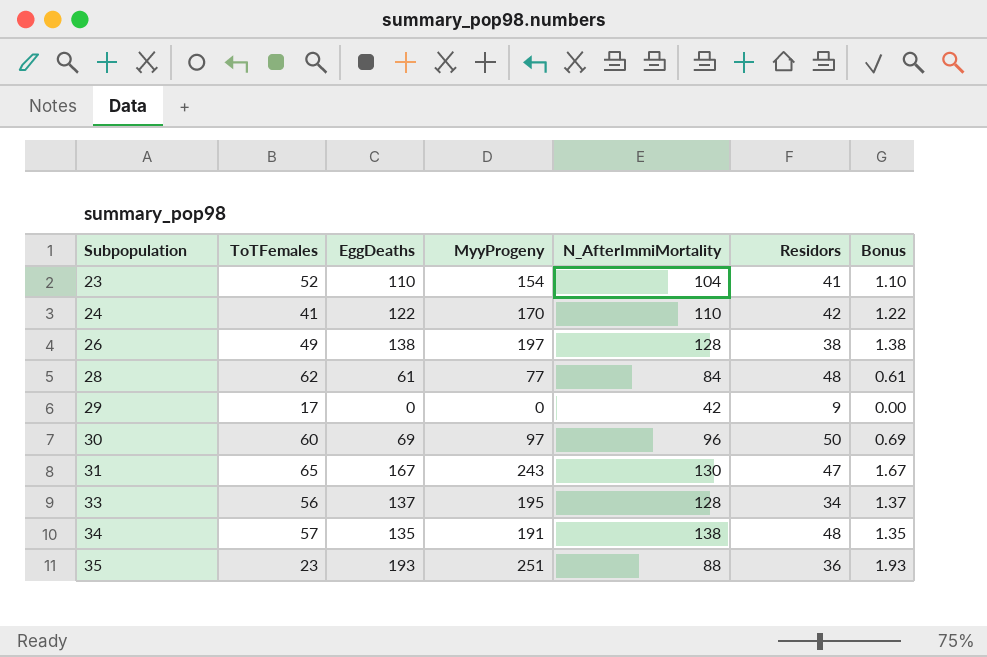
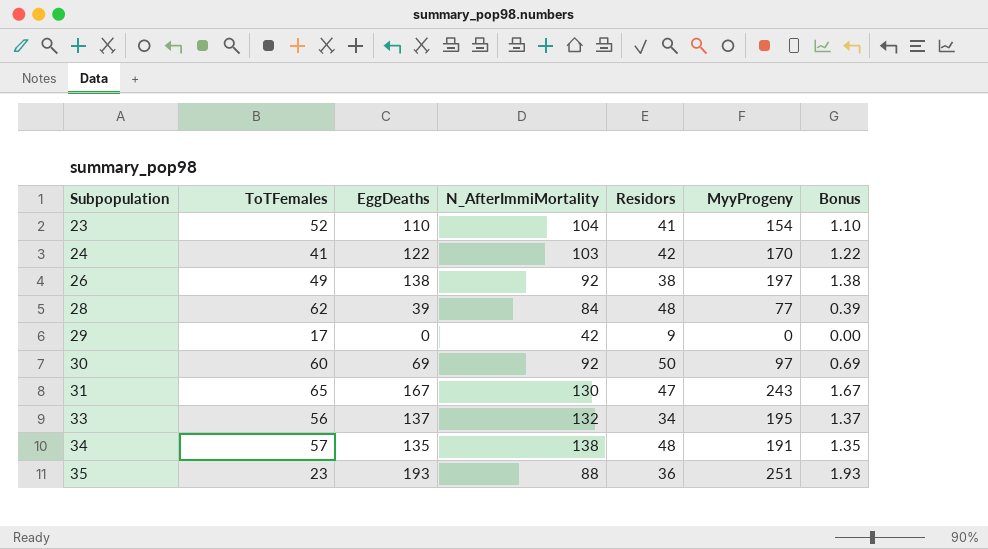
column MyyProgeny | position: 4 -> 6
24 | N_AfterImmiMortality: 110 -> 103
26 | N_AfterImmiMortality: 128 -> 92
28 | EggDeaths: 61 -> 39
28 | Bonus: 0.61 -> 0.39
30 | N_AfterImmiMortality: 96 -> 92
33 | N_AfterImmiMortality: 128 -> 132

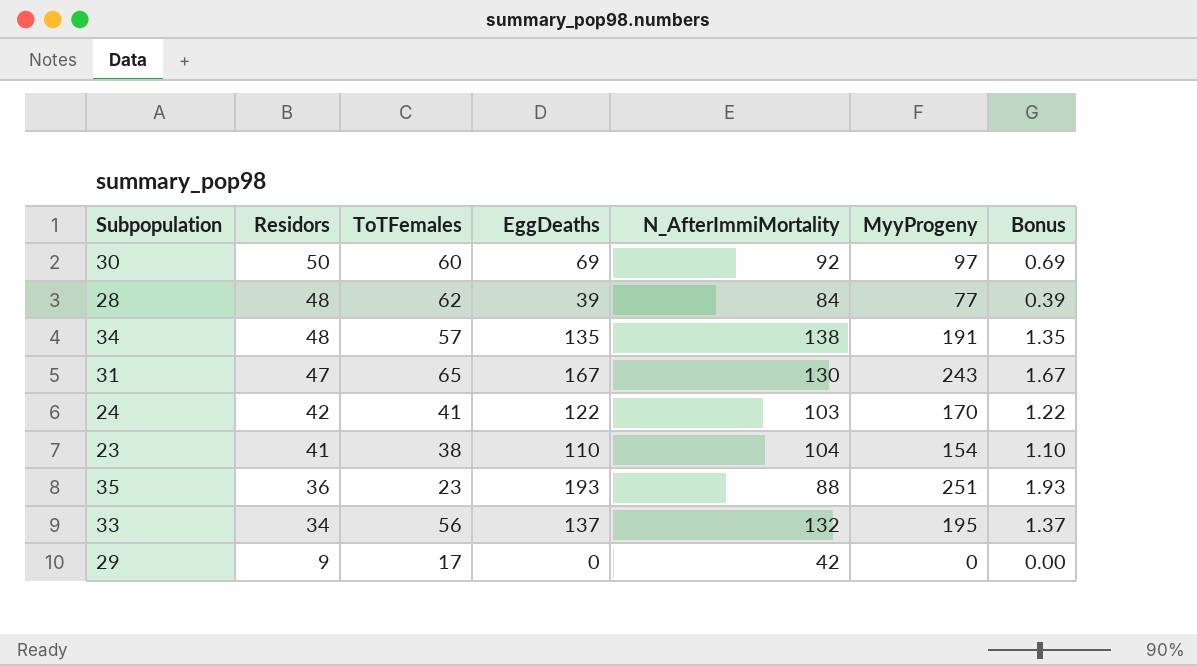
row order: Subpopulation ascending -> Residors descending
column Residors | position: 5 -> 2
row 26: 49 | 138 | 92 | 38 | 197 | 1.38 -> none
23 | ToTFemales: 52 -> 38

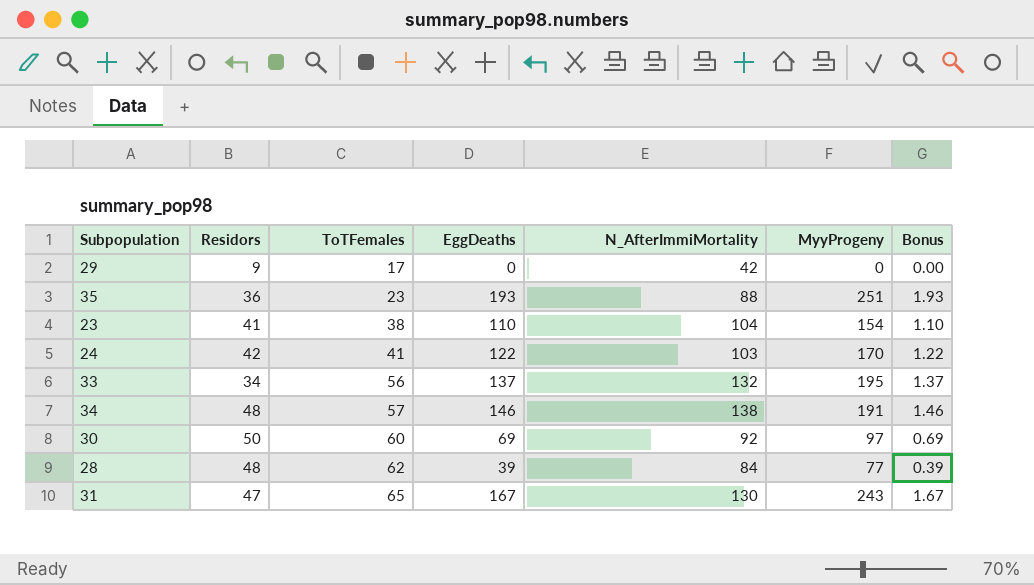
row order: Residors descending -> ToTFemales ascending
34 | EggDeaths: 135 -> 146
34 | Bonus: 1.35 -> 1.46

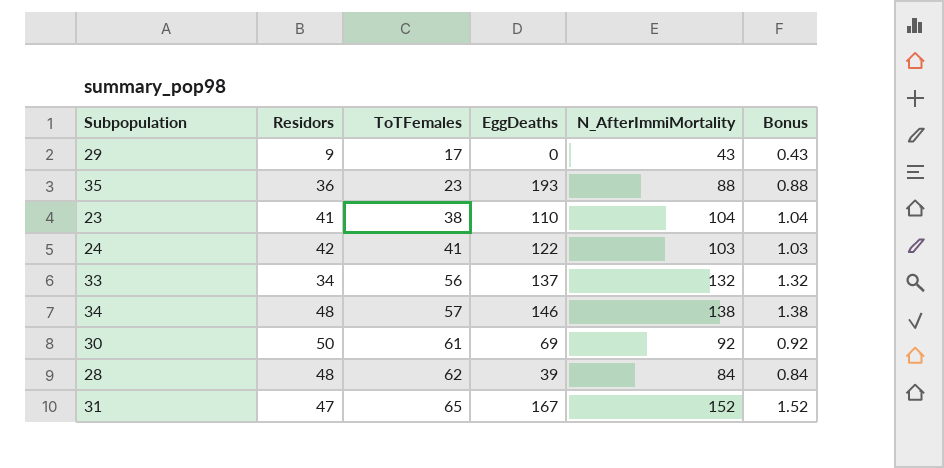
column MyyProgeny | position: 6 -> none
column Bonus | formula: [EggDeaths] * 0.01 -> [N_AfterImmiMortality] * 0.01
29 | N_AfterImmiMortality: 42 -> 43
30 | ToTFemales: 60 -> 61
31 | N_AfterImmiMortality: 130 -> 152

